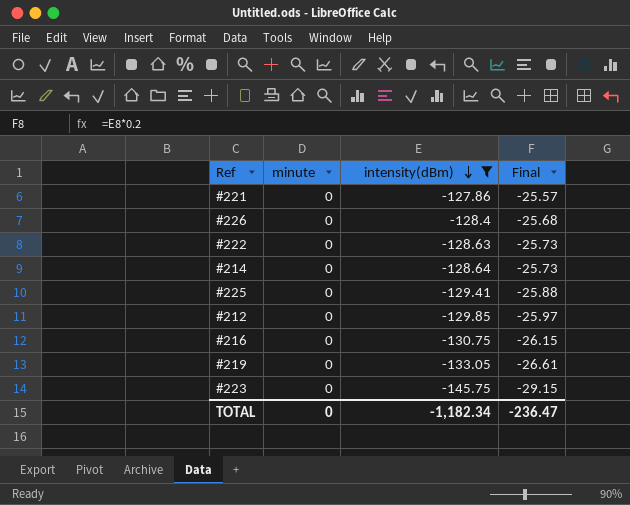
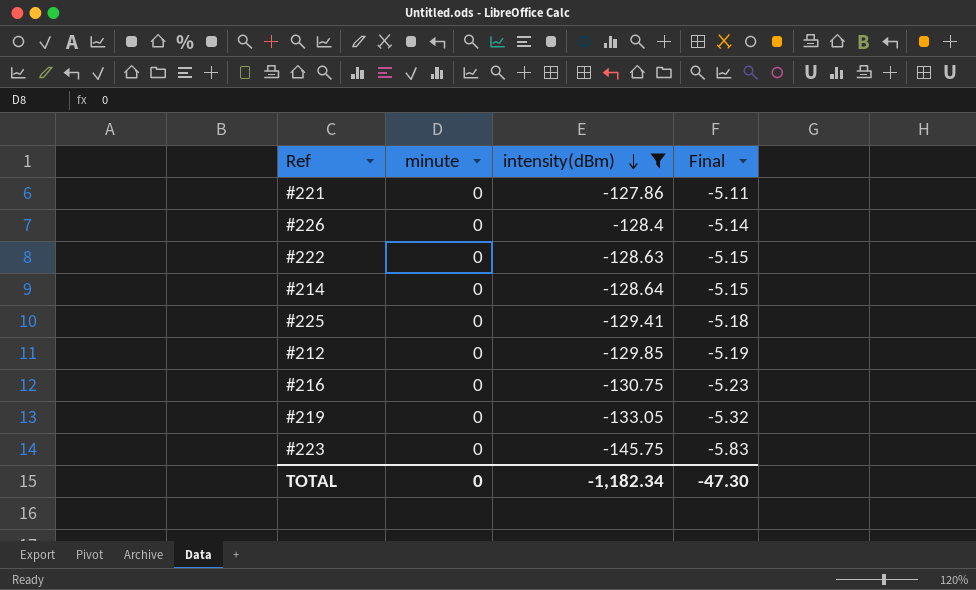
column Final | formula: [intensity(dBm)] * 0.2 -> [intensity(dBm)] * 0.04
TOTAL | Final: -236.47 -> -47.30

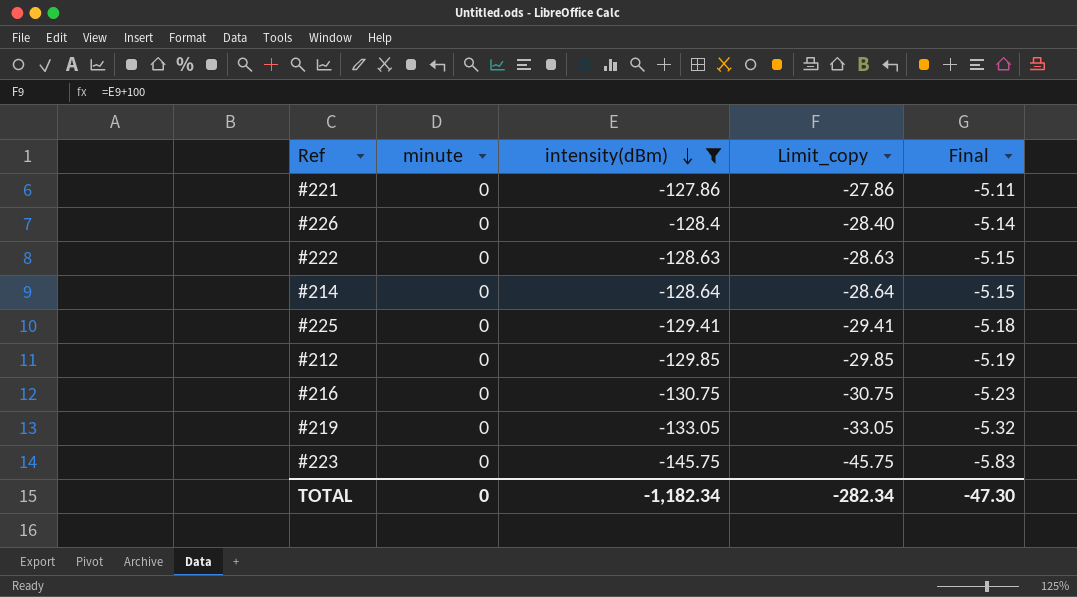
column Limit_copy | formula: none -> [intensity(dBm)] + 100

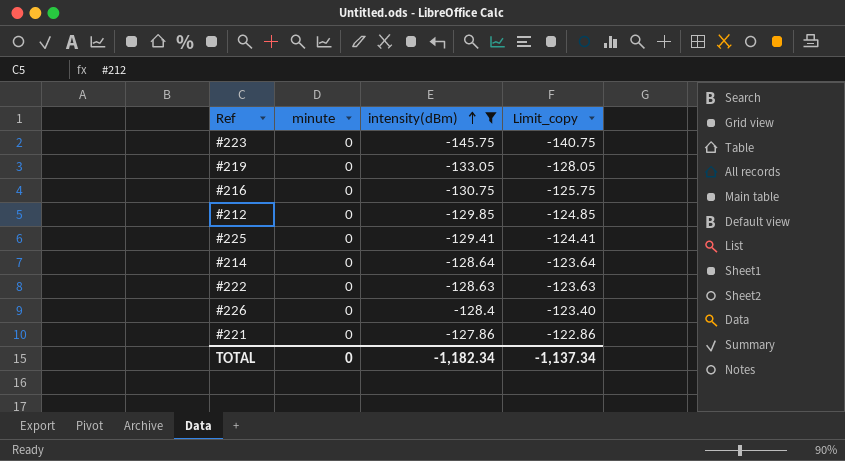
row order: intensity(dBm) descending -> intensity(dBm) ascending
column Final | formula: [intensity(dBm)] * 0.04 -> none
column Limit_copy | formula: [intensity(dBm)] + 100 -> [intensity(dBm)] + 5
TOTAL | Limit_copy: -282.34 -> -1,137.34

